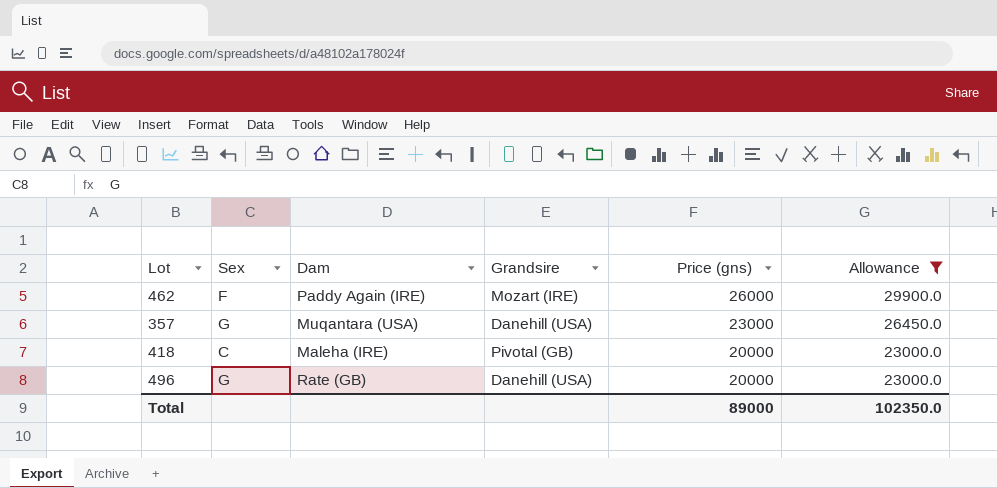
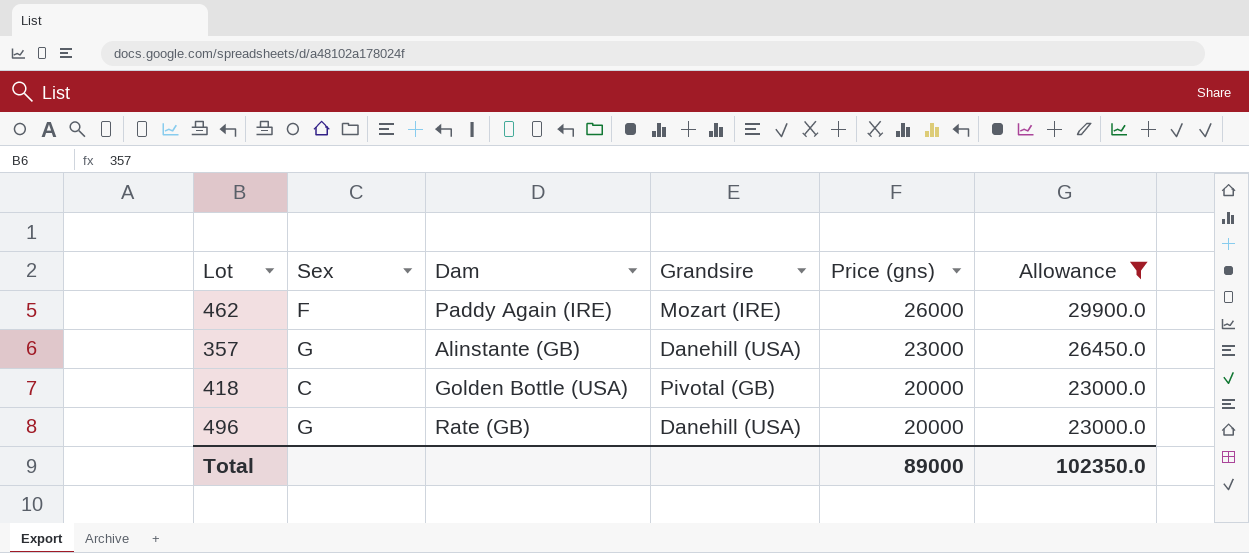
357 | Dam: Muqantara (USA) -> Alinstante (GB)
418 | Dam: Maleha (IRE) -> Golden Bottle (USA)

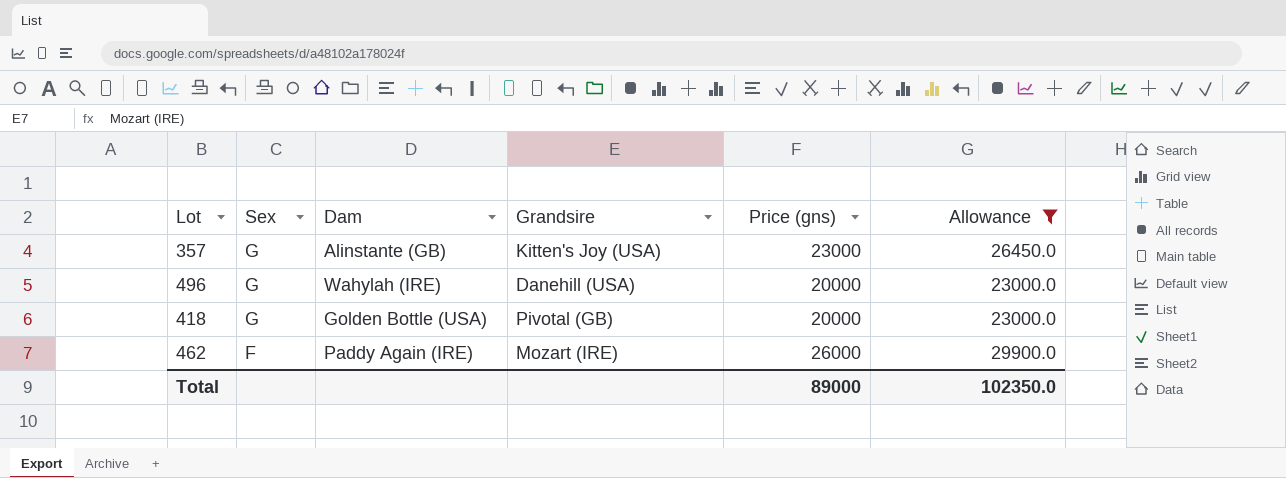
row order: Price (gns) descending -> Sex descending
357 | Grandsire: Danehill (USA) -> Kitten's Joy (USA)
496 | Dam: Rate (GB) -> Wahylah (IRE)
418 | Sex: C -> G

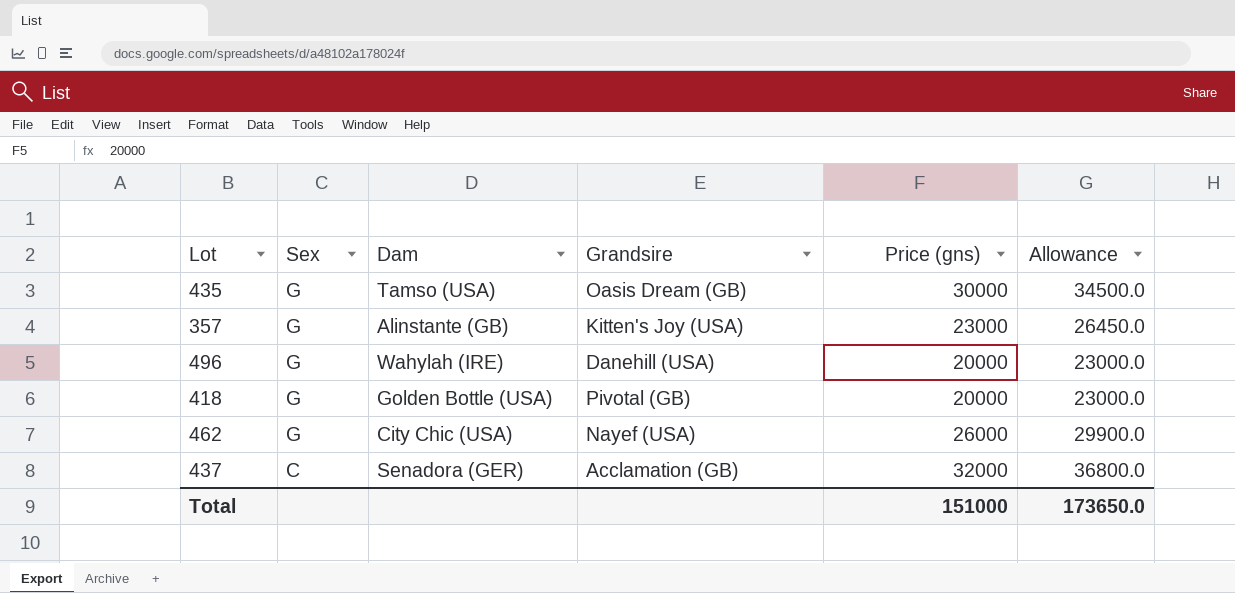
filter: Allowance <= 29900.0 -> none
462 | Sex: F -> G
462 | Dam: Paddy Again (IRE) -> City Chic (USA)
462 | Grandsire: Mozart (IRE) -> Nayef (USA)
Total | Price (gns): 89000 -> 151000
Total | Allowance: 102350.0 -> 173650.0

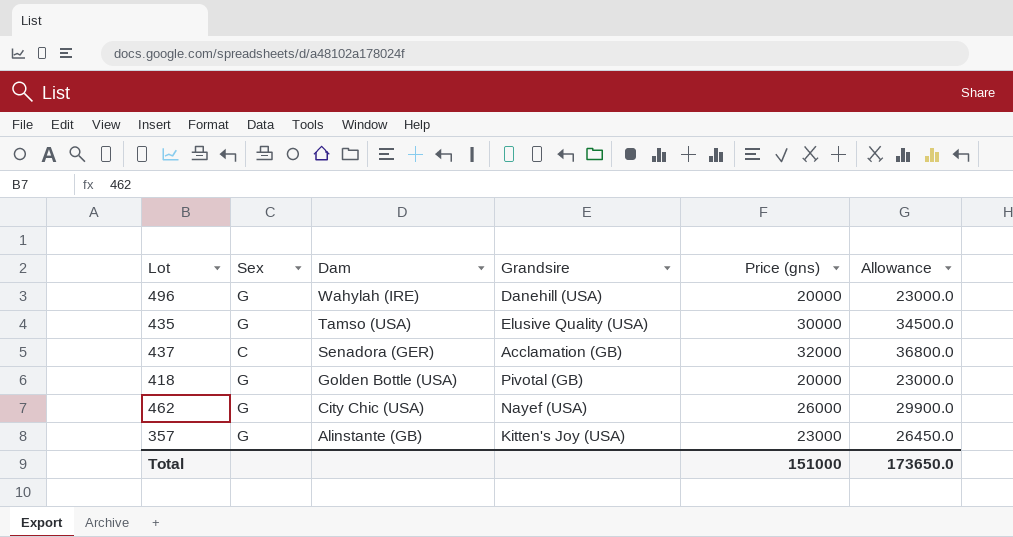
row order: Sex descending -> Dam descending
435 | Grandsire: Oasis Dream (GB) -> Elusive Quality (USA)

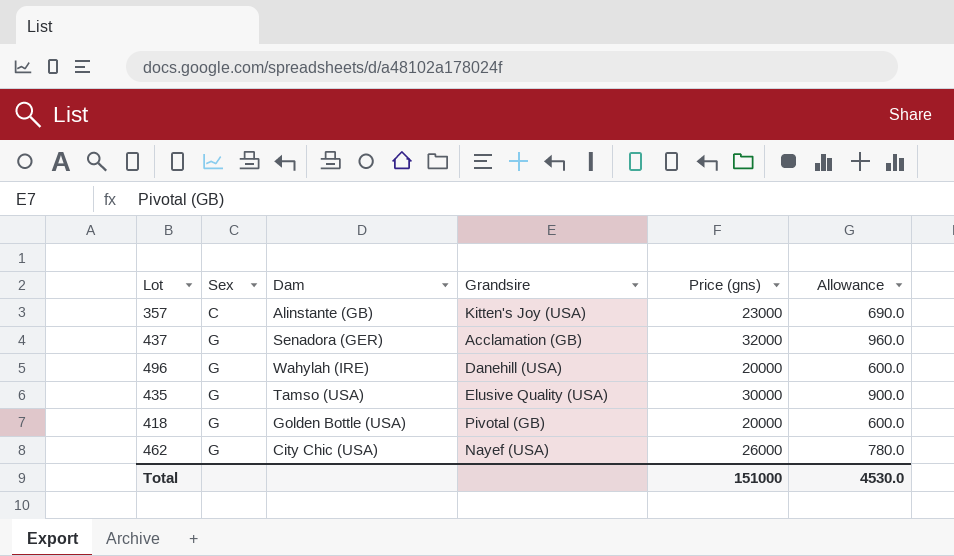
row order: Dam descending -> Sex ascending
column Allowance | formula: [Price (gns)] * 1.15 -> [Price (gns)] * 0.03
357 | Sex: G -> C
437 | Sex: C -> G
Total | Allowance: 173650.0 -> 4530.0

